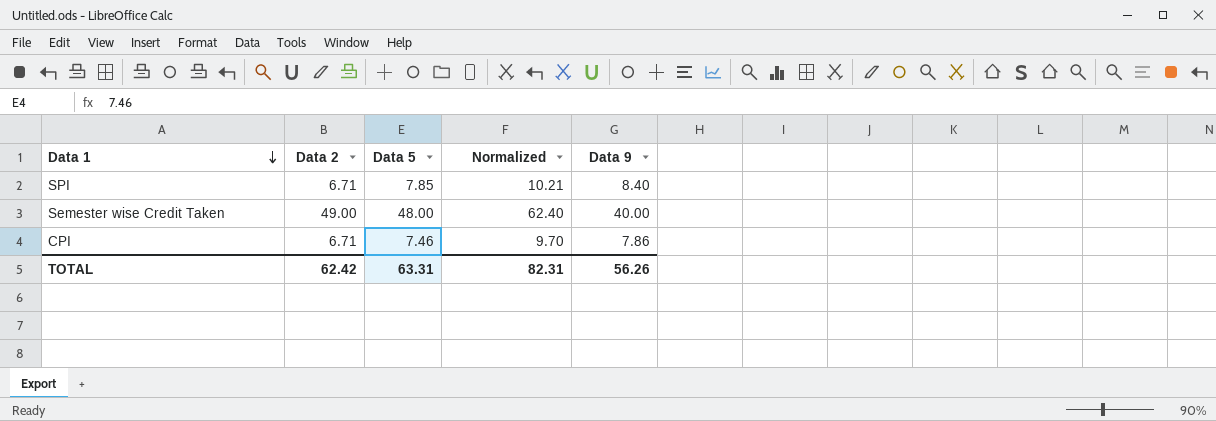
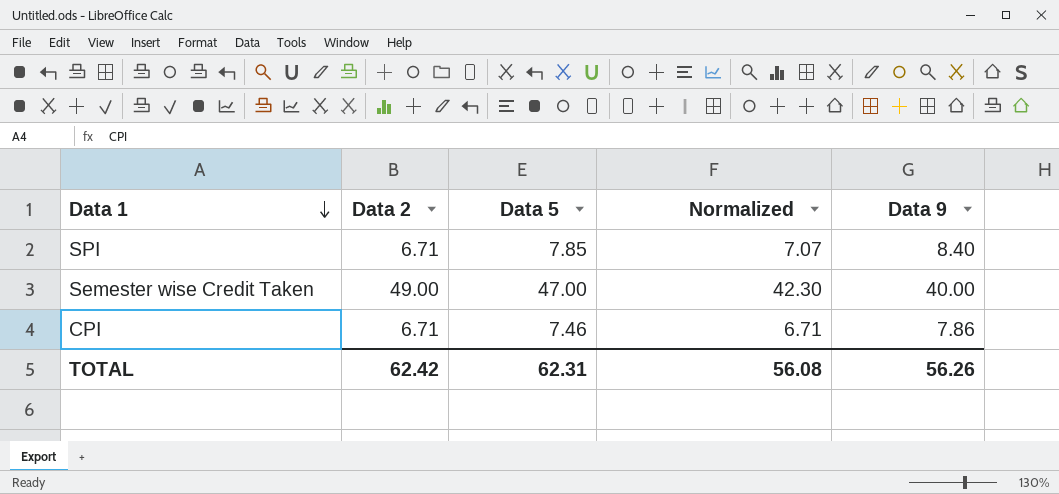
column Normalized | formula: [Data 5] * 1.3 -> [Data 5] * 0.9
Semester wise Credit Taken | Data 5: 48.00 -> 47.00
TOTAL | Data 5: 63.31 -> 62.31
TOTAL | Normalized: 82.31 -> 56.08

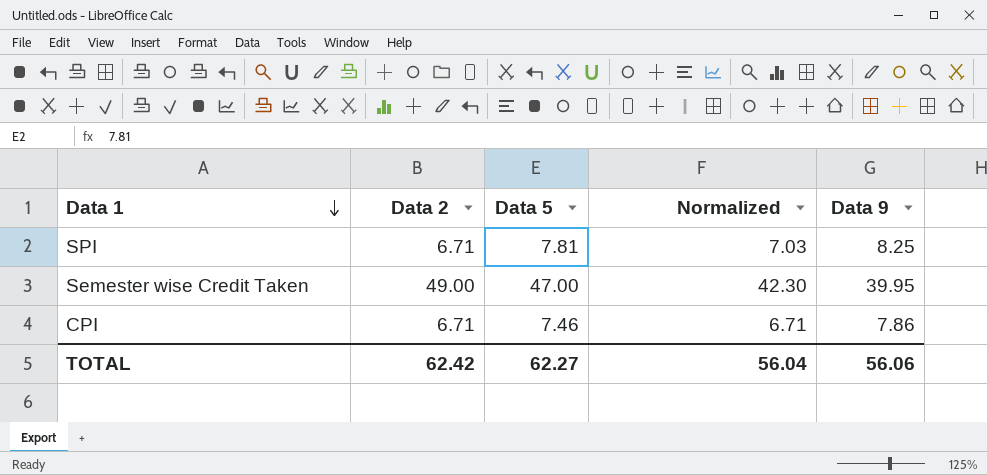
SPI | Data 5: 7.85 -> 7.81
SPI | Normalized: 7.07 -> 7.03
SPI | Data 9: 8.40 -> 8.25
Semester wise Credit Taken | Data 9: 40.00 -> 39.95
TOTAL | Data 5: 62.31 -> 62.27
TOTAL | Normalized: 56.08 -> 56.04
TOTAL | Data 9: 56.26 -> 56.06

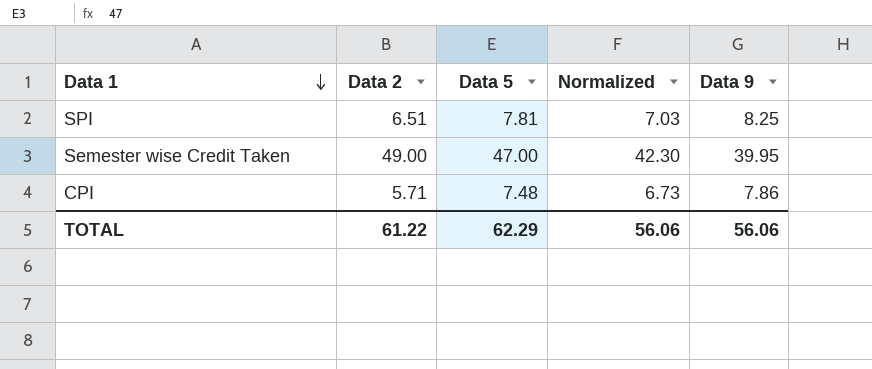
SPI | Data 2: 6.71 -> 6.51
CPI | Data 2: 6.71 -> 5.71
CPI | Data 5: 7.46 -> 7.48
CPI | Normalized: 6.71 -> 6.73
TOTAL | Data 2: 62.42 -> 61.22
TOTAL | Data 5: 62.27 -> 62.29
TOTAL | Normalized: 56.04 -> 56.06

